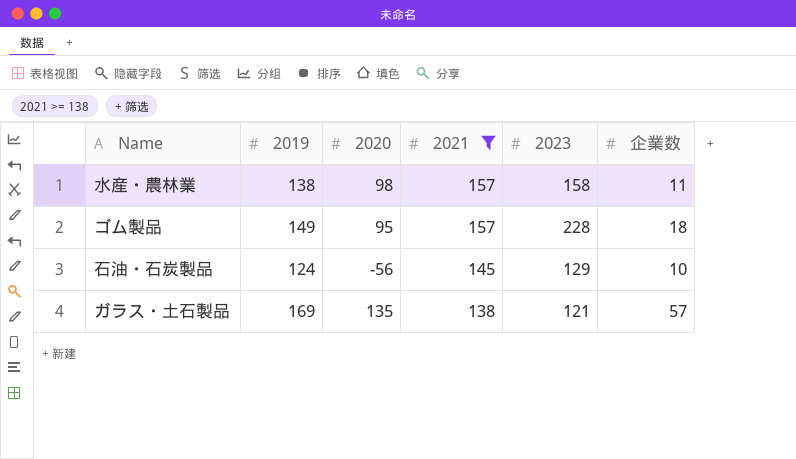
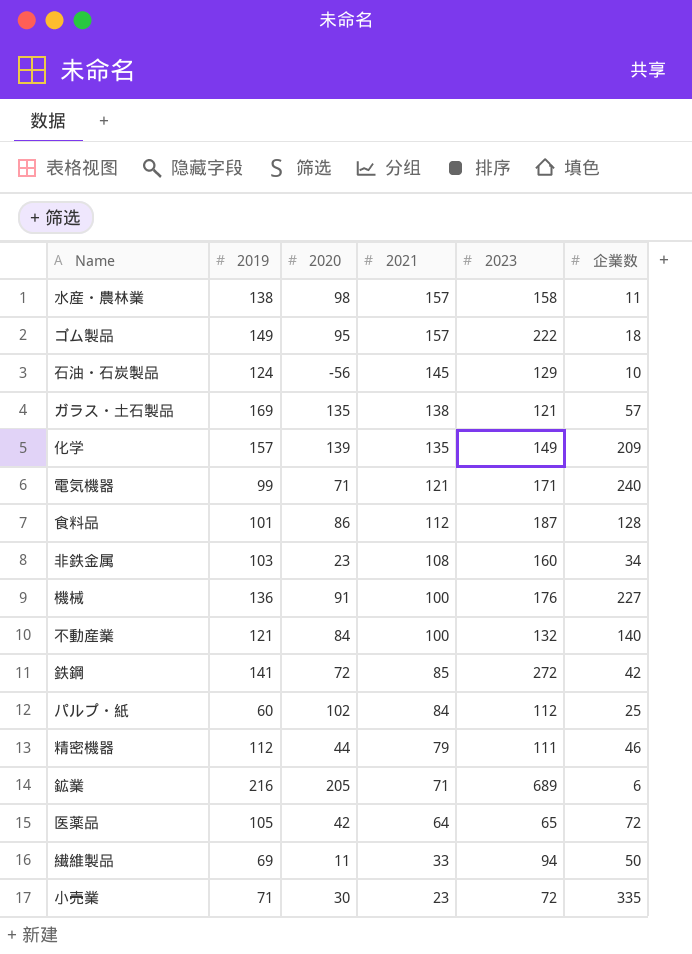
filter: 2021 >= 138 -> none
ゴム製品 | 2023: 228 -> 222

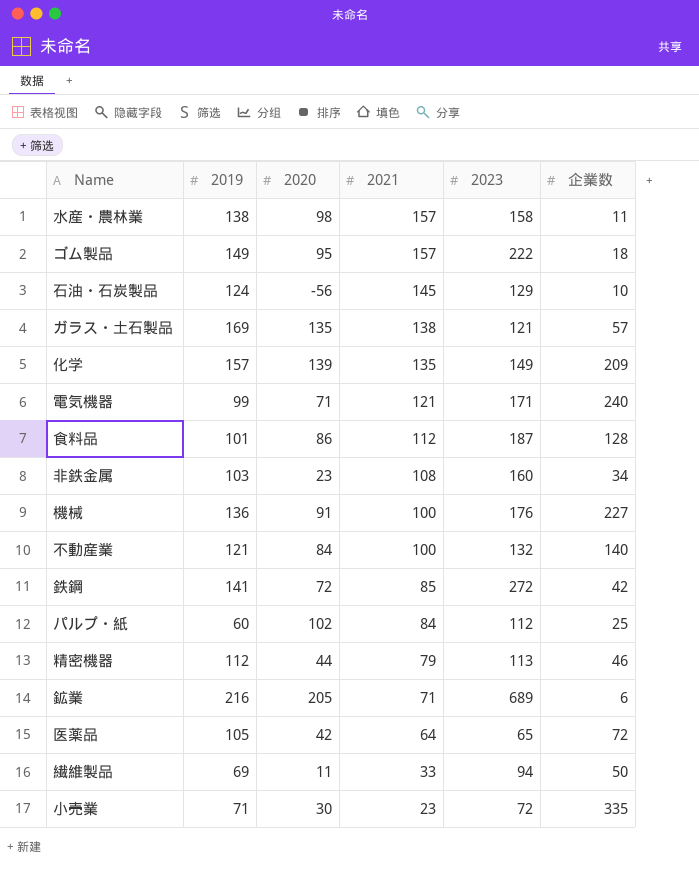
精密機器 | 2023: 111 -> 113

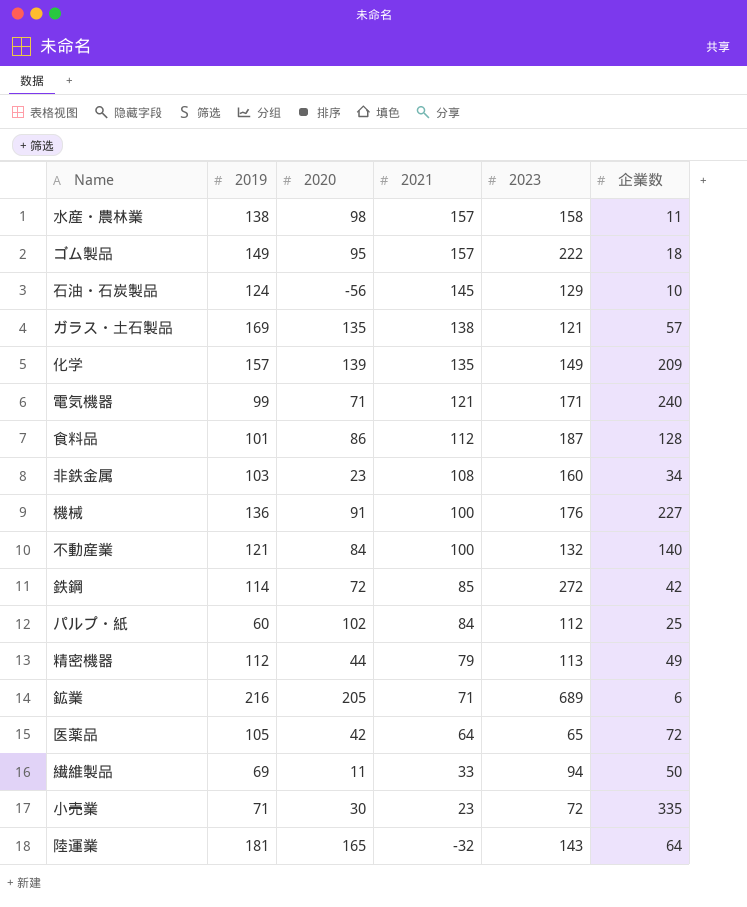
鉄鋼 | 2019: 141 -> 114
精密機器 | 企業数: 46 -> 49
row 陸運業: none -> 181 | 165 | -32 | 143 | 64

